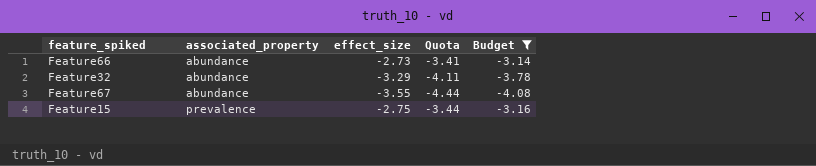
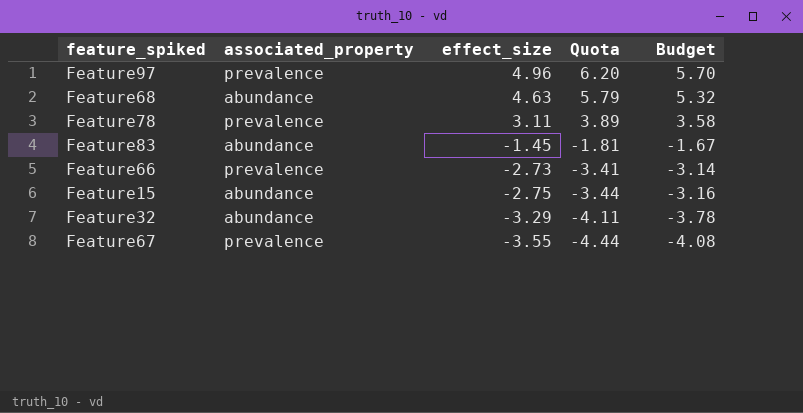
filter: Budget <= -3.14 -> none
row order: associated_property ascending -> effect_size descending
Feature66 | associated_property: abundance -> prevalence
Feature15 | associated_property: prevalence -> abundance
Feature67 | associated_property: abundance -> prevalence

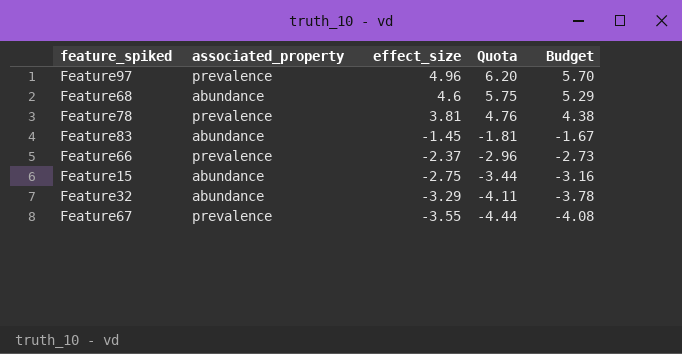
Feature68 | effect_size: 4.63 -> 4.6
Feature68 | Quota: 5.79 -> 5.75
Feature68 | Budget: 5.32 -> 5.29
Feature78 | effect_size: 3.11 -> 3.81
Feature78 | Quota: 3.89 -> 4.76
Feature78 | Budget: 3.58 -> 4.38
Feature66 | effect_size: -2.73 -> -2.37
Feature66 | Quota: -3.41 -> -2.96
Feature66 | Budget: -3.14 -> -2.73

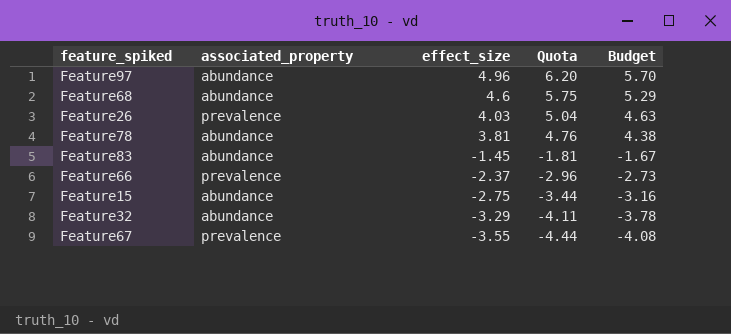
Feature97 | associated_property: prevalence -> abundance
row Feature26: none -> prevalence | 4.03 | 5.04 | 4.63
Feature78 | associated_property: prevalence -> abundance

